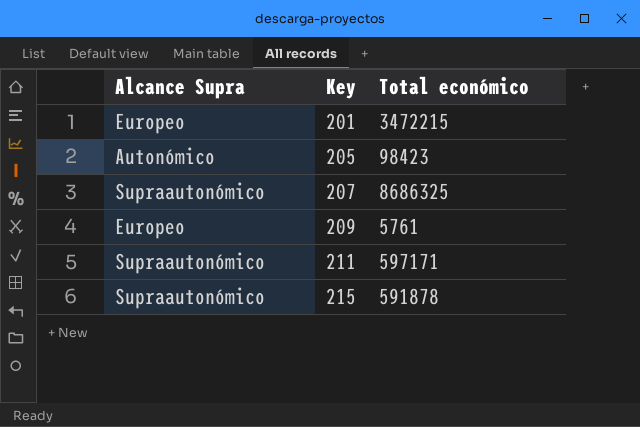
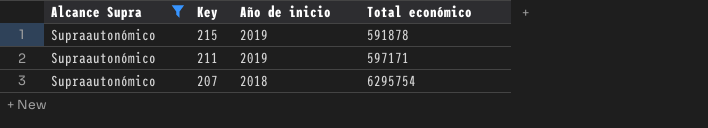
filter: none -> Alcance Supra = Supraautonómico
row order: Key ascending -> Key descending
column Año de inicio | position: none -> 3
207 | Total económico: 8686325 -> 6295754

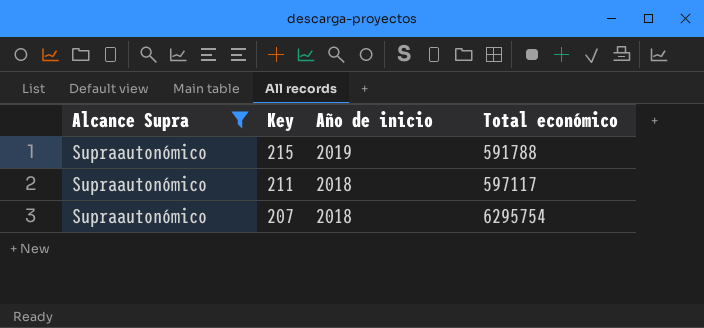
215 | Total económico: 591878 -> 591788
211 | Año de inicio: 2019 -> 2018
211 | Total económico: 597171 -> 597117

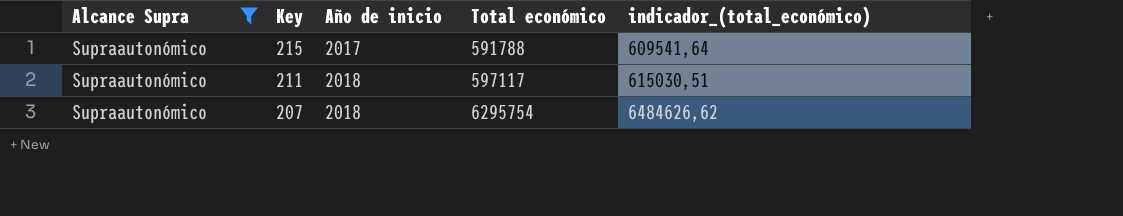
column indicador_(total_económico) | formula: none -> [Total económico] * 1,03
215 | Año de inicio: 2019 -> 2017

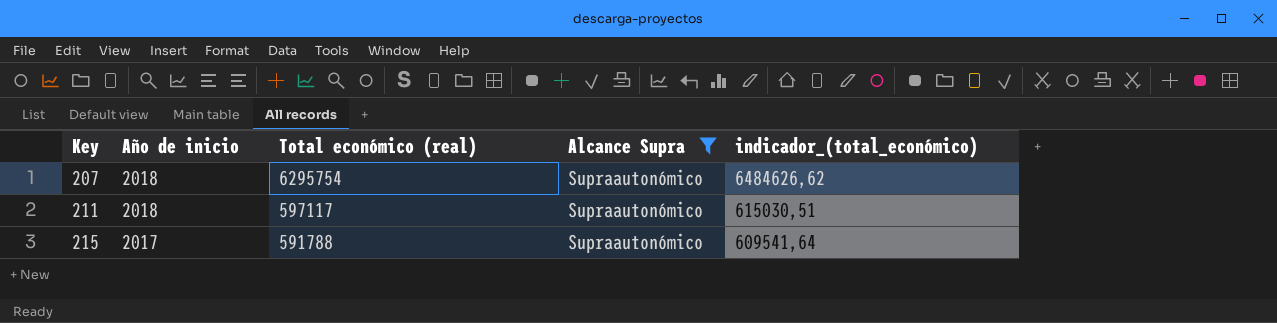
row order: Key descending -> Key ascending
column name: Total económico -> Total económico (real)
column Alcance Supra | position: 1 -> 4

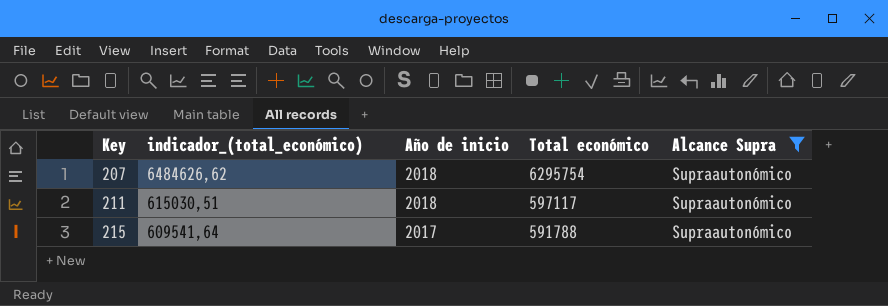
column indicador_(total_económico) | position: 5 -> 2
column name: Total económico (real) -> Total económico

